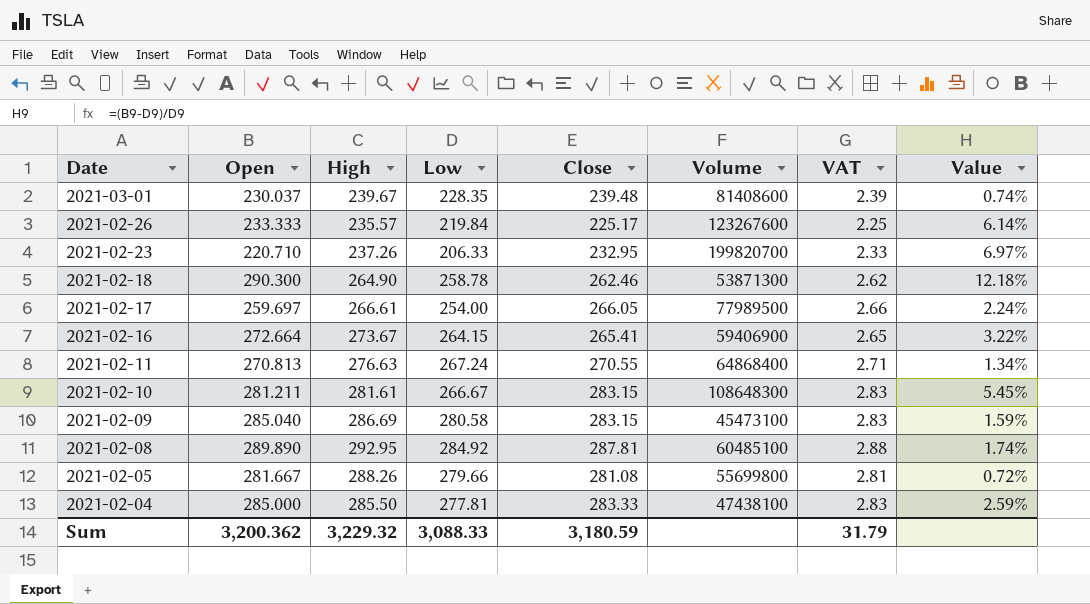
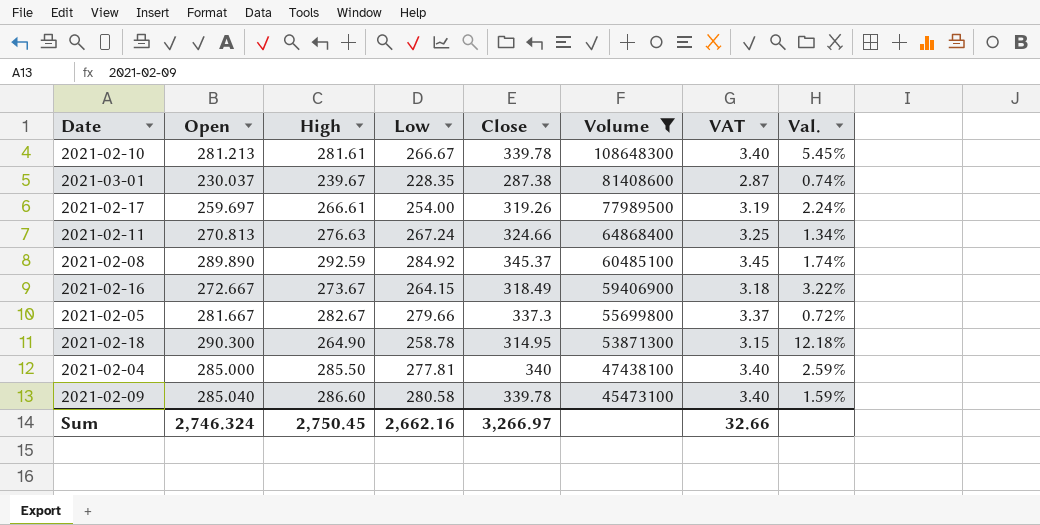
filter: none -> Volume <= 108648300
row order: Date descending -> Volume descending
column name: Value -> Val.
2021-02-10 | Open: 281.211 -> 281.213
2021-02-10 | Close: 283.15 -> 339.78
2021-02-10 | VAT: 2.83 -> 3.40
2021-03-01 | Close: 239.48 -> 287.38
2021-03-01 | VAT: 2.39 -> 2.87
2021-02-17 | Close: 266.05 -> 319.26
2021-02-17 | VAT: 2.66 -> 3.19
2021-02-11 | Close: 270.55 -> 324.66
2021-02-11 | VAT: 2.71 -> 3.25
2021-02-08 | High: 292.95 -> 292.59
2021-02-08 | Close: 287.81 -> 345.37
2021-02-08 | VAT: 2.88 -> 3.45
2021-02-16 | Open: 272.664 -> 272.667
2021-02-16 | Close: 265.41 -> 318.49
2021-02-16 | VAT: 2.65 -> 3.18
2021-02-05 | High: 288.26 -> 282.67
2021-02-05 | Close: 281.08 -> 337.3
2021-02-05 | VAT: 2.81 -> 3.37
2021-02-18 | Close: 262.46 -> 314.95
2021-02-18 | VAT: 2.62 -> 3.15
2021-02-04 | Close: 283.33 -> 340
2021-02-04 | VAT: 2.83 -> 3.40
2021-02-09 | High: 286.69 -> 286.60
2021-02-09 | Close: 283.15 -> 339.78
2021-02-09 | VAT: 2.83 -> 3.40
Sum | Open: 3,200.362 -> 2,746.324
Sum | High: 3,229.32 -> 2,750.45
Sum | Low: 3,088.33 -> 2,662.16
Sum | Close: 3,180.59 -> 3,266.97
Sum | VAT: 31.79 -> 32.66

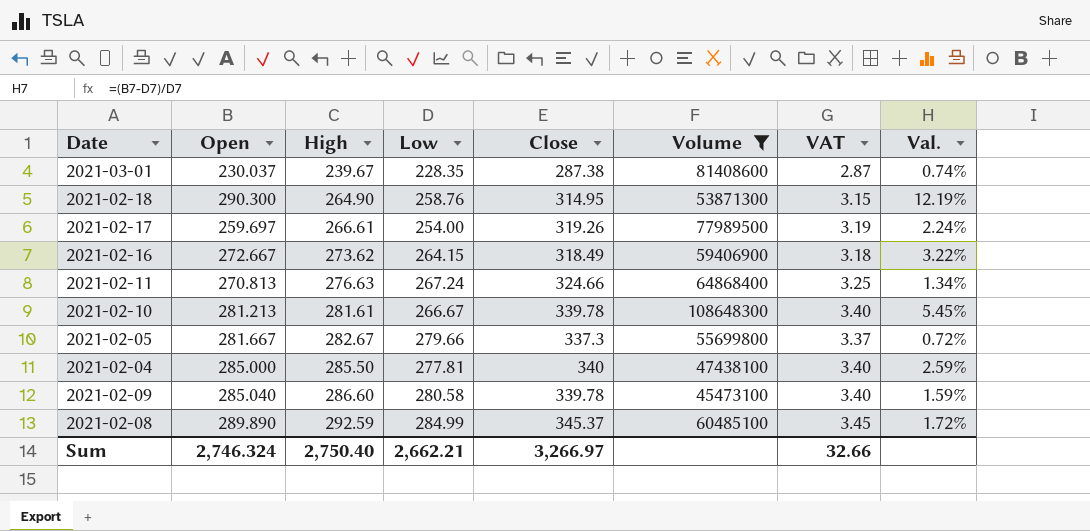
row order: Volume descending -> High ascending
2021-02-18 | Low: 258.78 -> 258.76
2021-02-18 | Val.: 12.18% -> 12.19%
2021-02-16 | High: 273.67 -> 273.62
2021-02-08 | Low: 284.92 -> 284.99
2021-02-08 | Val.: 1.74% -> 1.72%
Sum | High: 2,750.45 -> 2,750.40
Sum | Low: 2,662.16 -> 2,662.21

